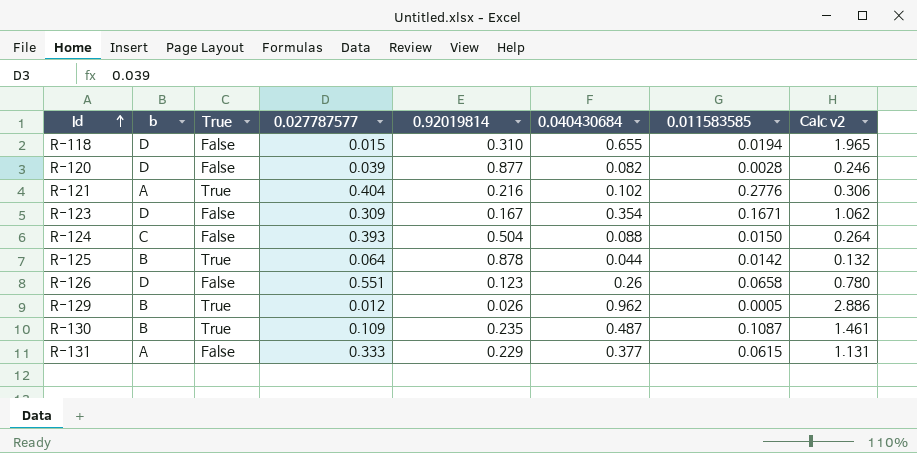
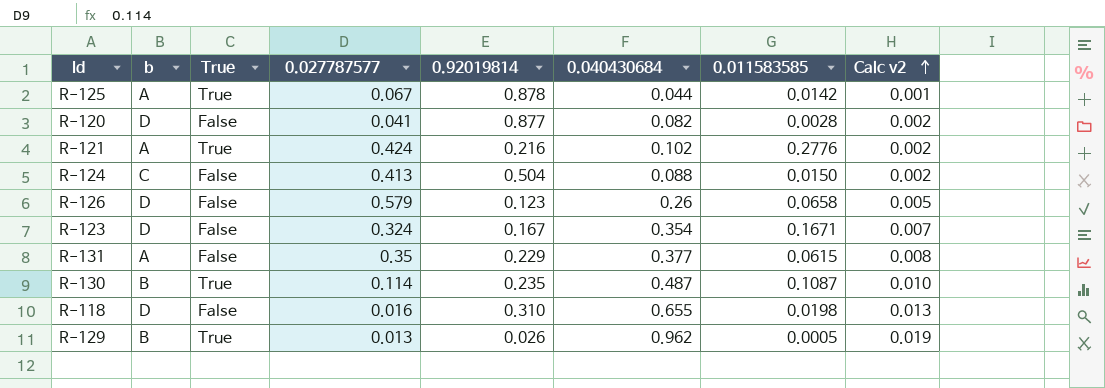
row order: Id ascending -> Calc v2 ascending
column Calc v2 | formula: [0.040430684] * 3 -> [0.040430684] * 0.02
R-125 | b: B -> A
R-125 | 0.027787577: 0.064 -> 0.067
R-120 | 0.027787577: 0.039 -> 0.041
R-121 | 0.027787577: 0.404 -> 0.424
R-124 | 0.027787577: 0.393 -> 0.413
R-126 | 0.027787577: 0.551 -> 0.579
R-123 | 0.027787577: 0.309 -> 0.324
R-131 | 0.027787577: 0.333 -> 0.35
R-130 | 0.027787577: 0.109 -> 0.114
R-118 | 0.027787577: 0.015 -> 0.016
R-118 | 0.011583585: 0.0194 -> 0.0198
R-129 | 0.027787577: 0.012 -> 0.013

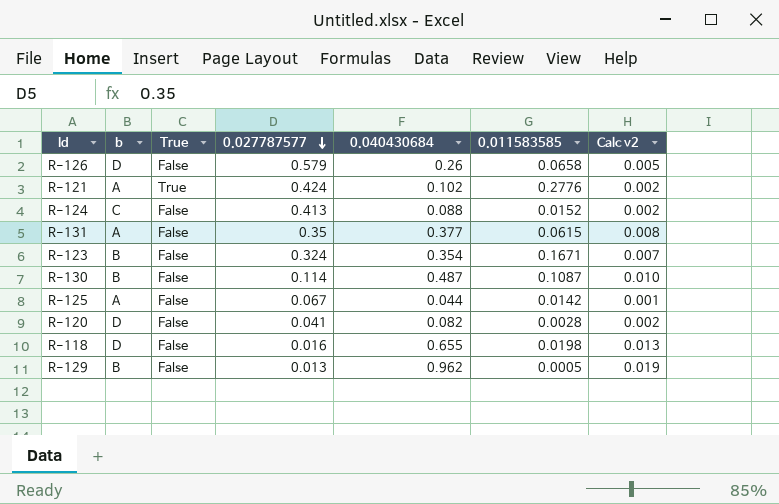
row order: Calc v2 ascending -> 0.027787577 descending
column 0.92019814 | position: 5 -> none
R-124 | 0.011583585: 0.0150 -> 0.0152
R-123 | b: D -> B
R-130 | True: True -> False
R-125 | True: True -> False
R-129 | True: True -> False

